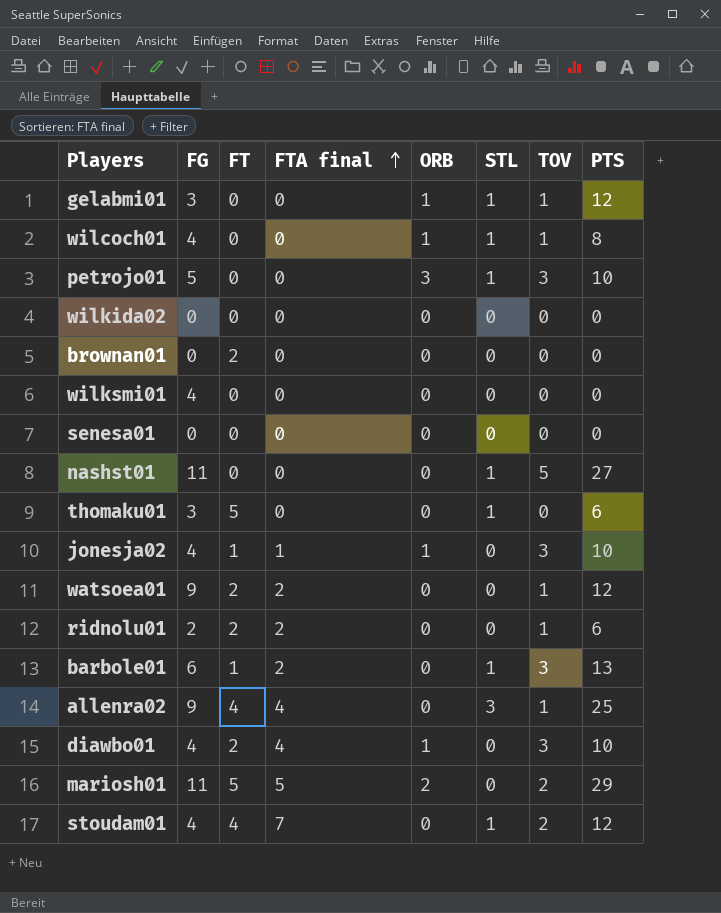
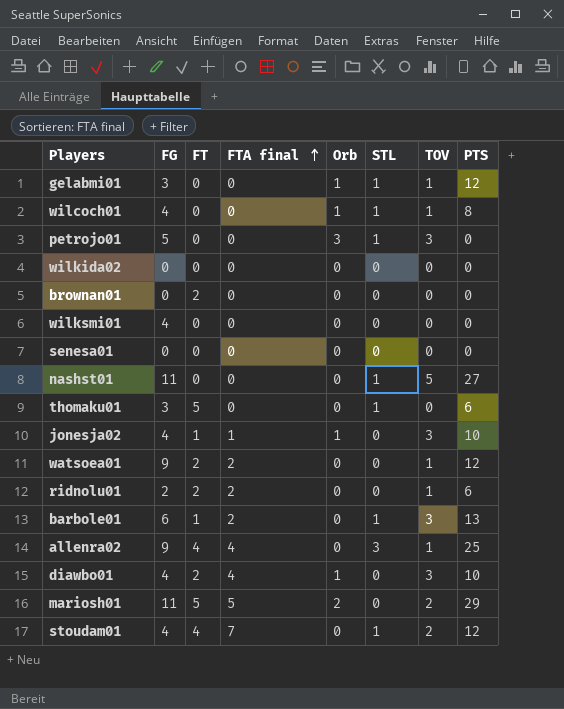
column name: ORB -> Orb
petrojo01 | PTS: 10 -> 0

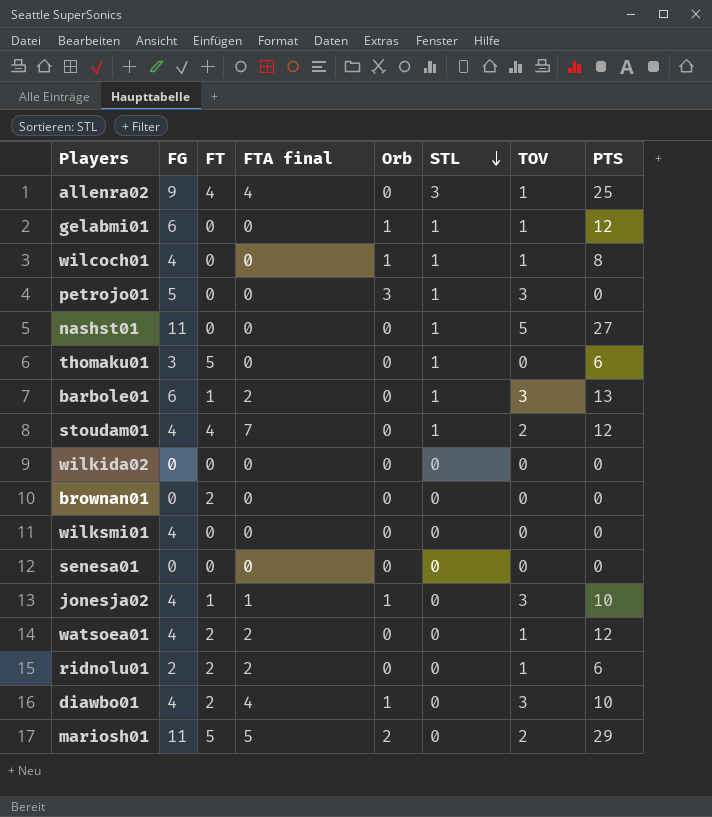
row order: FTA final ascending -> STL descending
gelabmi01 | FG: 3 -> 6
watsoea01 | FG: 9 -> 4

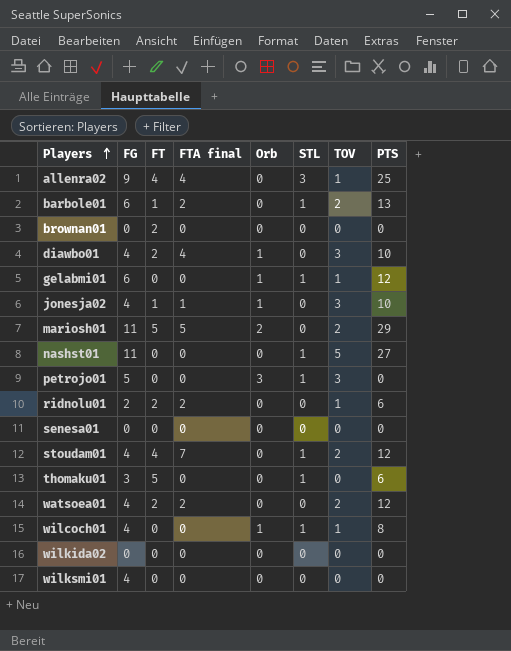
row order: STL descending -> Players ascending
barbole01 | TOV: 3 -> 2
watsoea01 | TOV: 1 -> 2

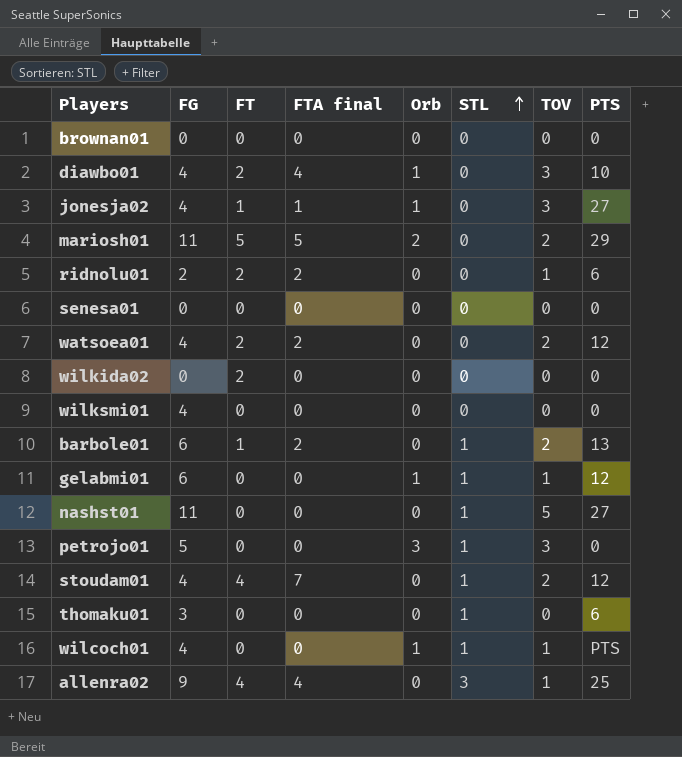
row order: Players ascending -> STL ascending
brownan01 | FT: 2 -> 0
jonesja02 | PTS: 10 -> 27
wilkida02 | FT: 0 -> 2
thomaku01 | FT: 5 -> 0
wilcoch01 | PTS: 8 -> PTS

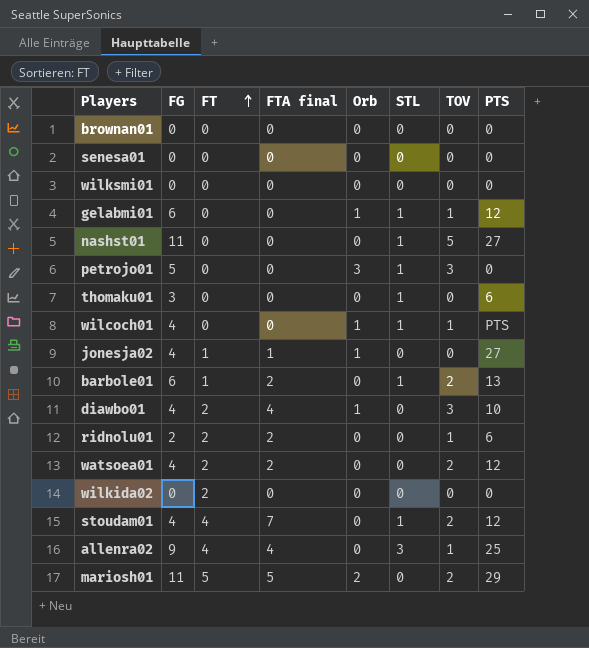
row order: STL ascending -> FT ascending
wilksmi01 | FG: 4 -> 0
jonesja02 | TOV: 3 -> 0

